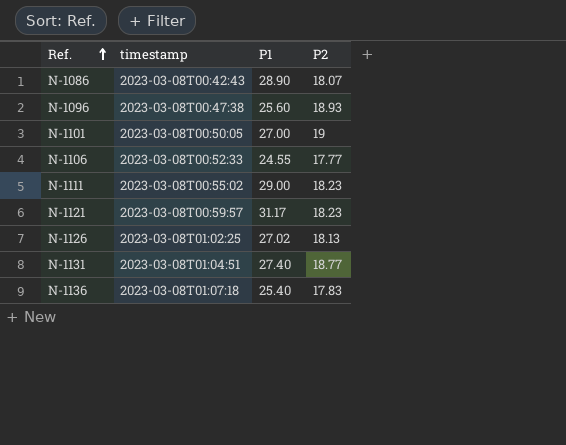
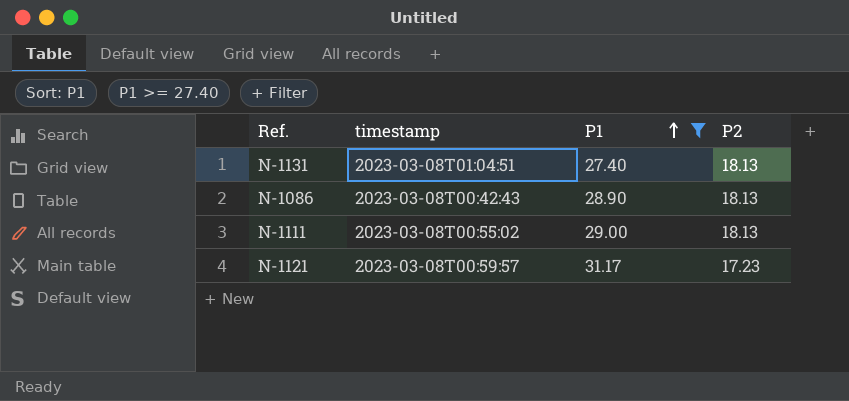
filter: none -> P1 >= 27.40
row order: Ref. ascending -> P1 ascending
N-1131 | P2: 18.77 -> 18.13
N-1086 | P2: 18.07 -> 18.13
N-1111 | P2: 18.23 -> 18.13
N-1121 | P2: 18.23 -> 17.23

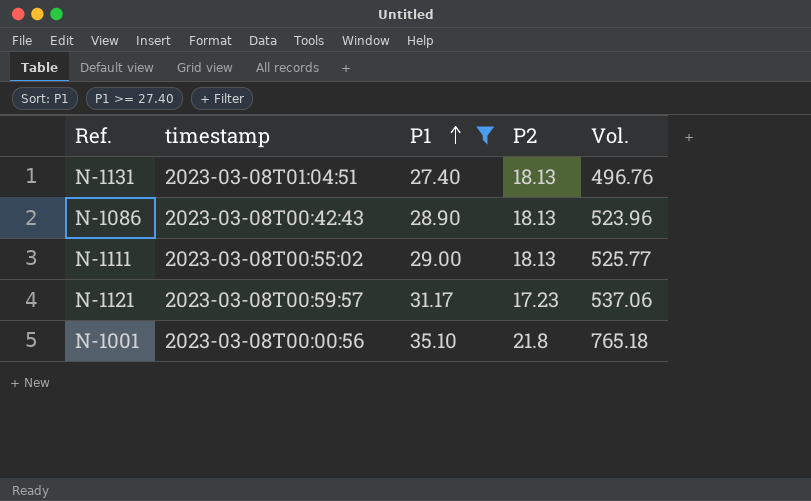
column Vol. | formula: none -> [P1] * [P2]
row N-1001: none -> 2023-03-08T00:00:56 | 35.10 | 21.8 | 765.18

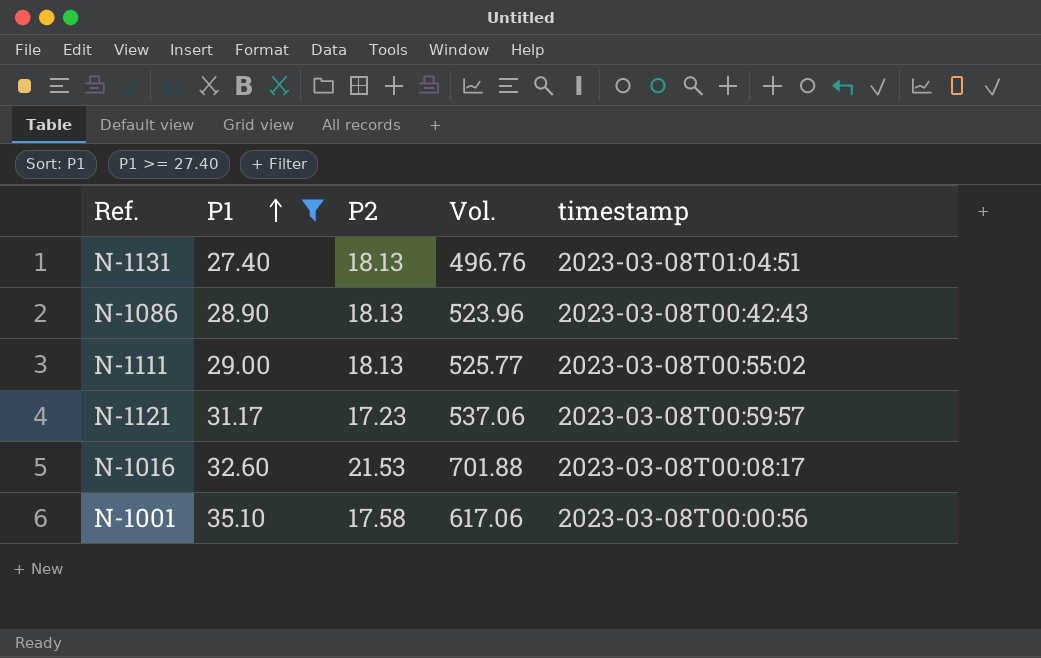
column timestamp | position: 2 -> 5
row N-1016: none -> 32.60 | 21.53 | 701.88 | 2023-03-08T00:08:17
N-1001 | P2: 21.8 -> 17.58
N-1001 | Vol.: 765.18 -> 617.06

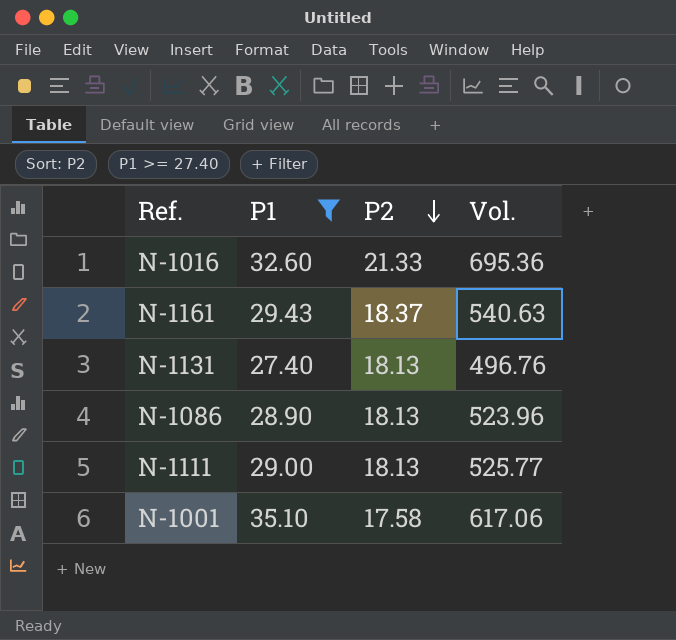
row order: P1 ascending -> P2 descending
column timestamp | position: 5 -> none
row N-1121: 31.17 | 17.23 | 537.06 | 2023-03-08T00:59:57 -> none
N-1016 | P2: 21.53 -> 21.33
N-1016 | Vol.: 701.88 -> 695.36
row N-1161: none -> 29.43 | 18.37 | 540.63

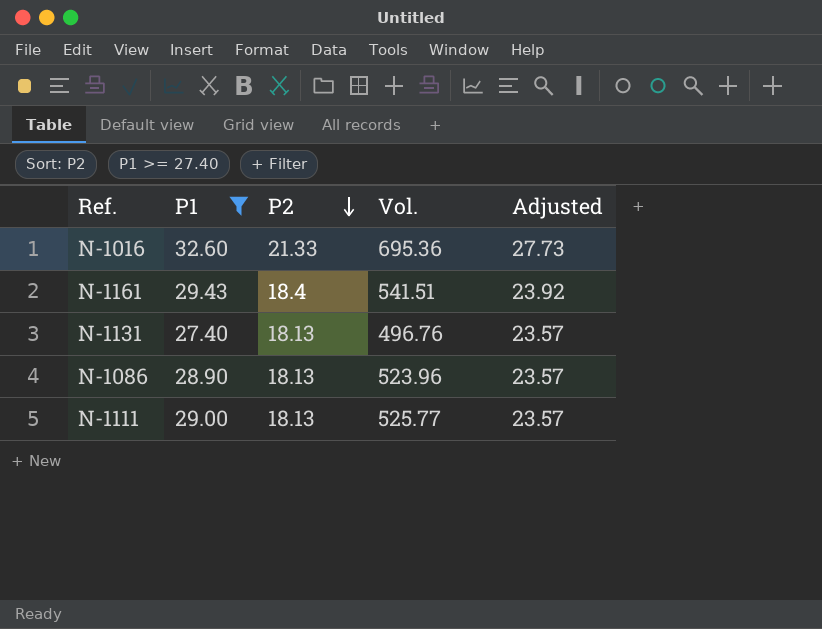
column Adjusted | formula: none -> [P2] * 1.3
row N-1001: 35.10 | 17.58 | 617.06 -> none
N-1161 | P2: 18.37 -> 18.4
N-1161 | Vol.: 540.63 -> 541.51

